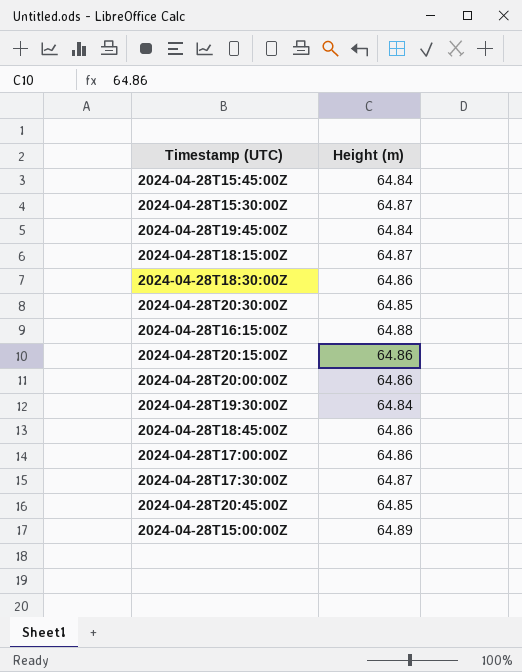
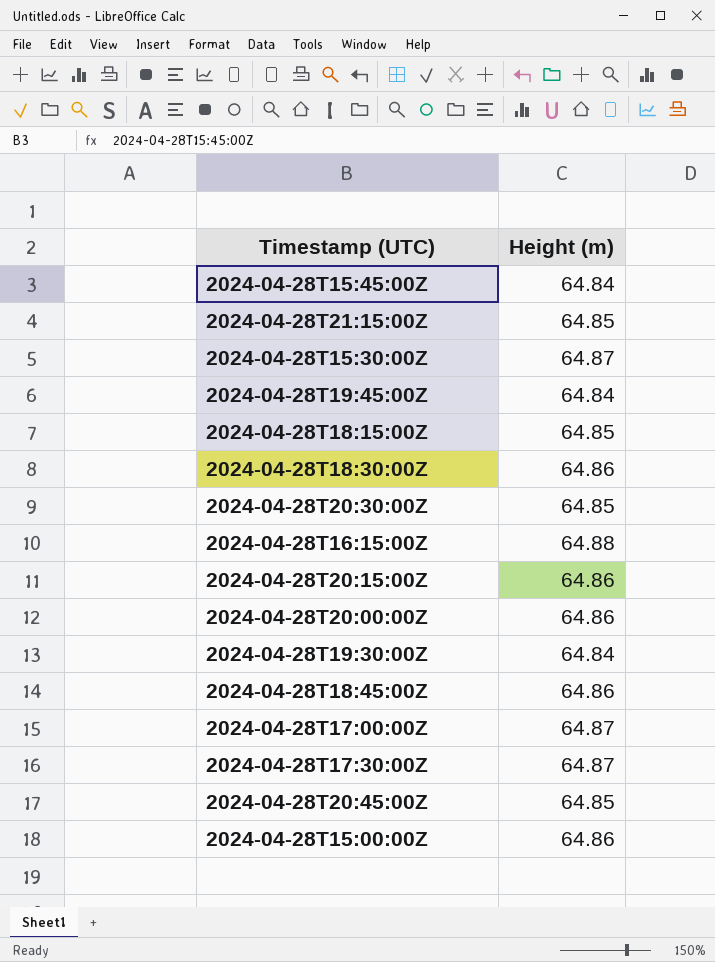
row 2024-04-28T21:15:00Z: none -> 64.85
2024-04-28T18:15:00Z | Height (m): 64.87 -> 64.85
2024-04-28T17:00:00Z | Height (m): 64.86 -> 64.87
2024-04-28T15:00:00Z | Height (m): 64.89 -> 64.86

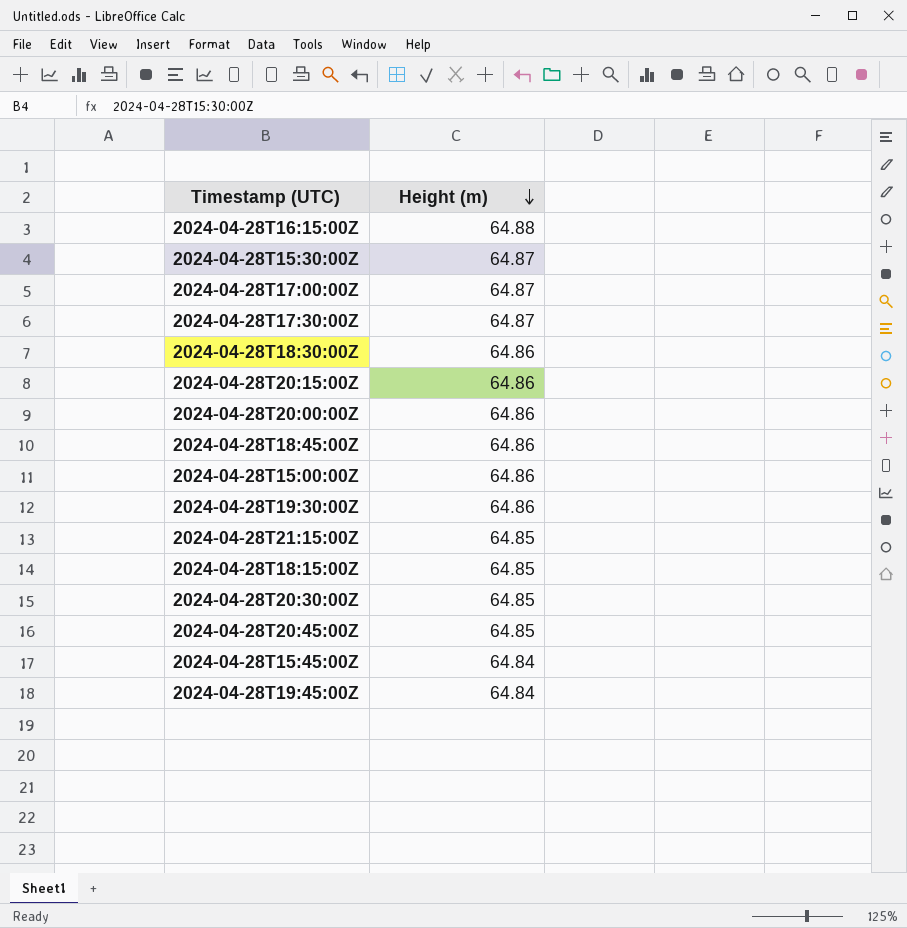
row order: none -> Height (m) descending
2024-04-28T19:30:00Z | Height (m): 64.84 -> 64.86

